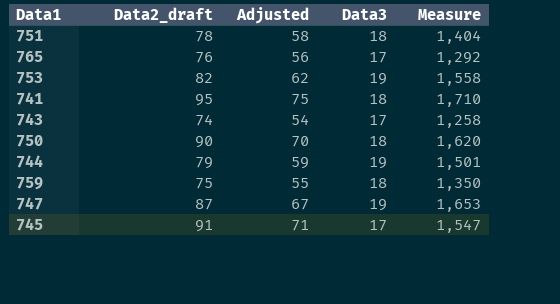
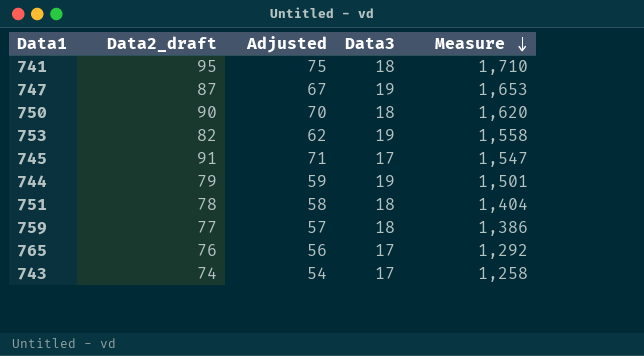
row order: none -> Measure descending
759 | Data2_draft: 75 -> 77
759 | Adjusted: 55 -> 57
759 | Measure: 1,350 -> 1,386

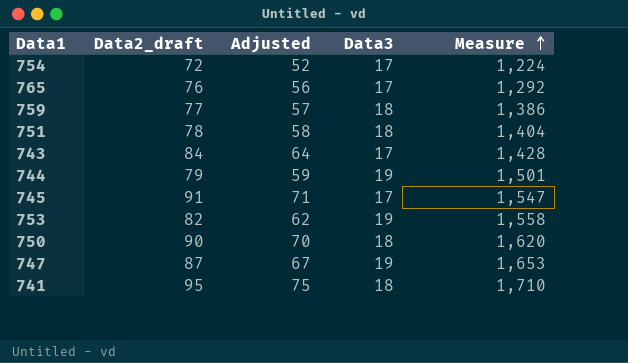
row order: Measure descending -> Measure ascending
row 754: none -> 72 | 52 | 17 | 1,224
743 | Data2_draft: 74 -> 84
743 | Adjusted: 54 -> 64
743 | Measure: 1,258 -> 1,428

